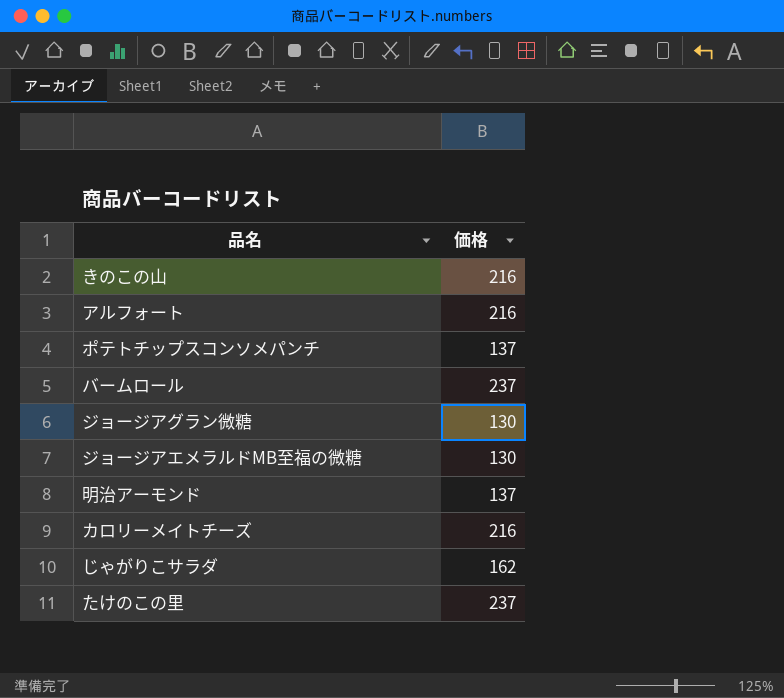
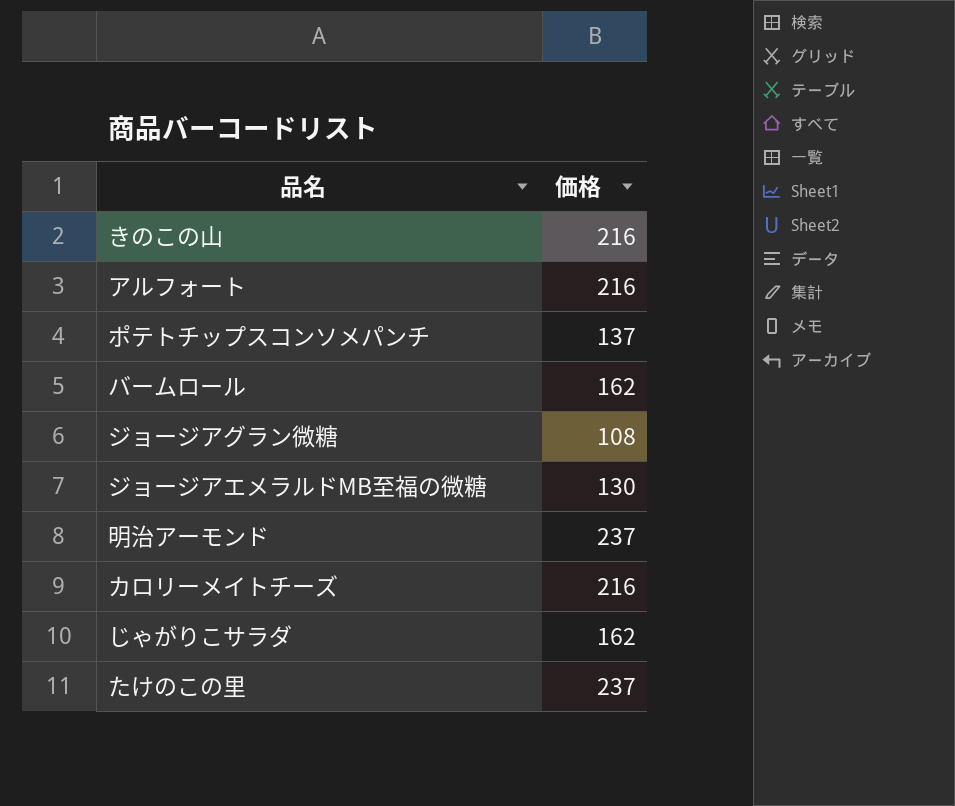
バームロール | 価格: 237 -> 162
ジョージアグラン微糖 | 価格: 130 -> 108
明治アーモンド | 価格: 137 -> 237

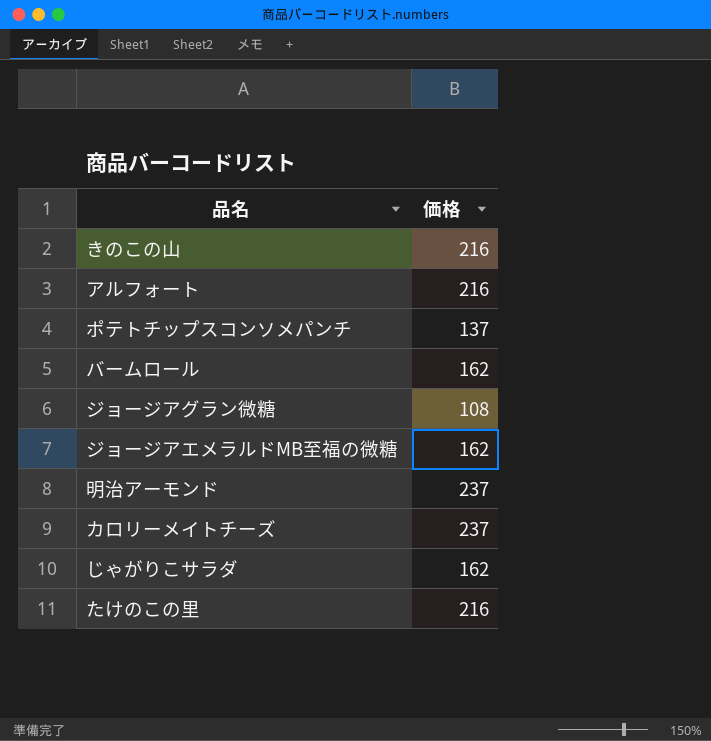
ジョージアエメラルドMB至福の微糖 | 価格: 130 -> 162
カロリーメイトチーズ | 価格: 216 -> 237
たけのこの里 | 価格: 237 -> 216

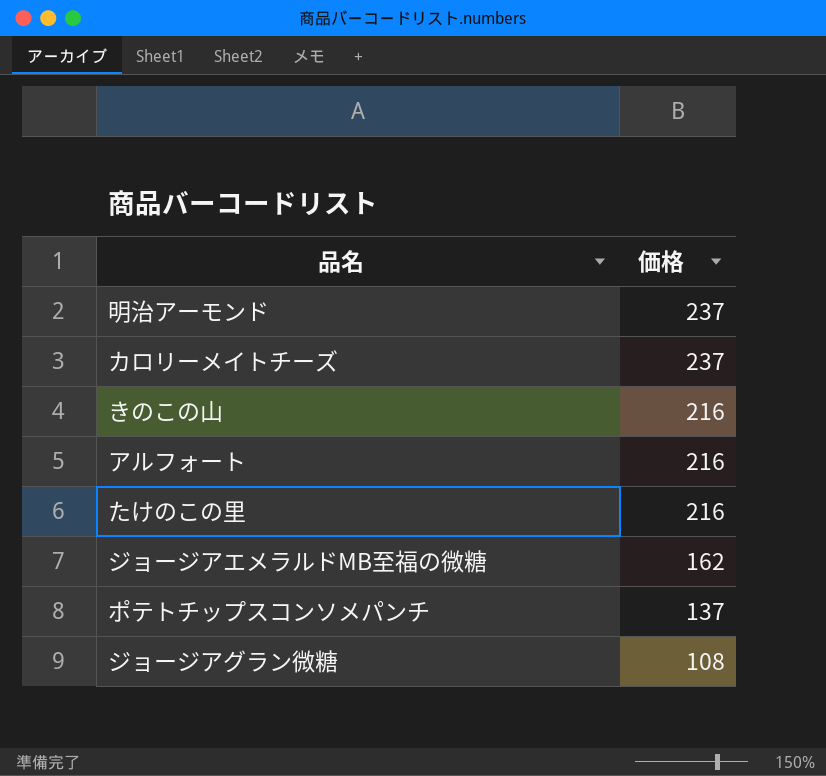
row order: none -> 価格 descending
row バームロール: 162 -> none
row じゃがりこサラダ: 162 -> none

